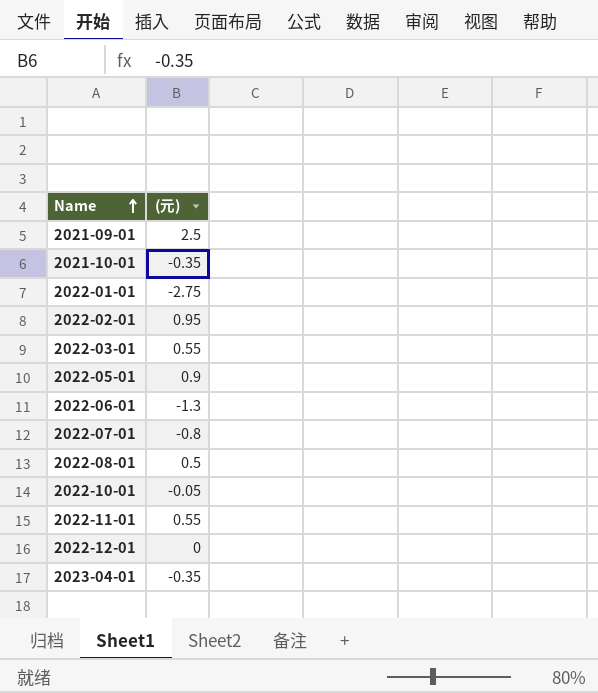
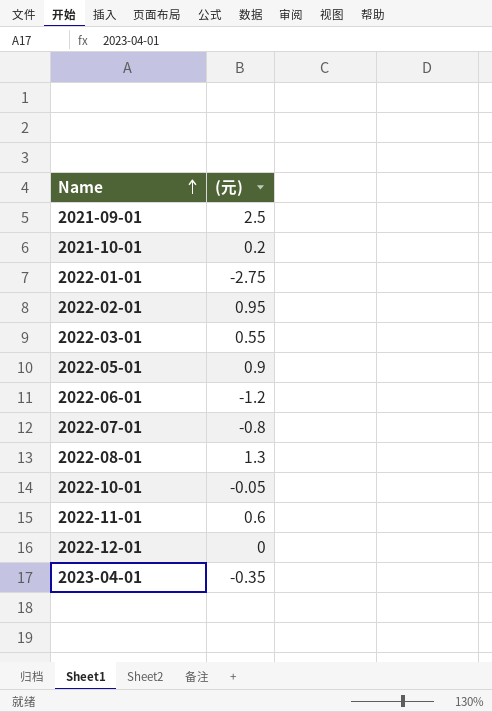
2021-10-01 | (元): -0.35 -> 0.2
2022-06-01 | (元): -1.3 -> -1.2
2022-08-01 | (元): 0.5 -> 1.3
2022-11-01 | (元): 0.55 -> 0.6

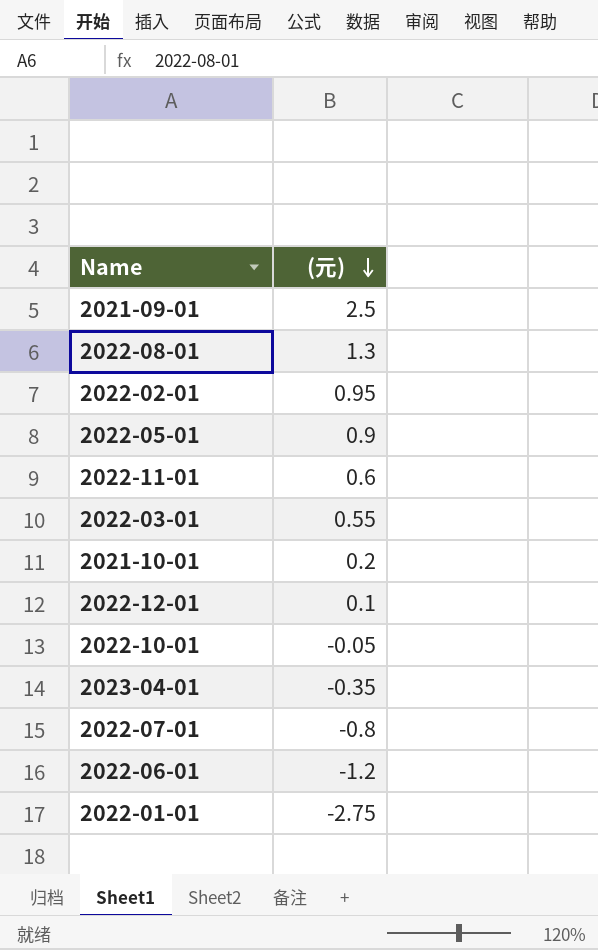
row order: Name ascending -> (元) descending
2022-12-01 | (元): 0 -> 0.1

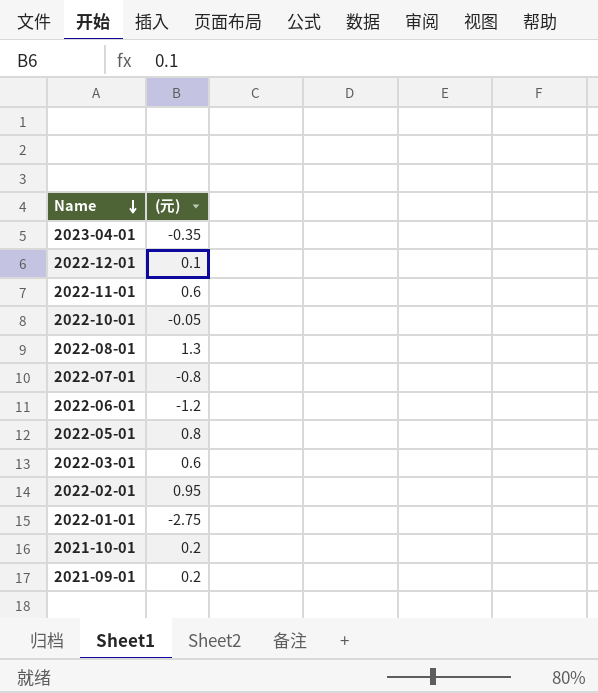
row order: (元) descending -> Name descending
2022-05-01 | (元): 0.9 -> 0.8
2022-03-01 | (元): 0.55 -> 0.6
2021-09-01 | (元): 2.5 -> 0.2

